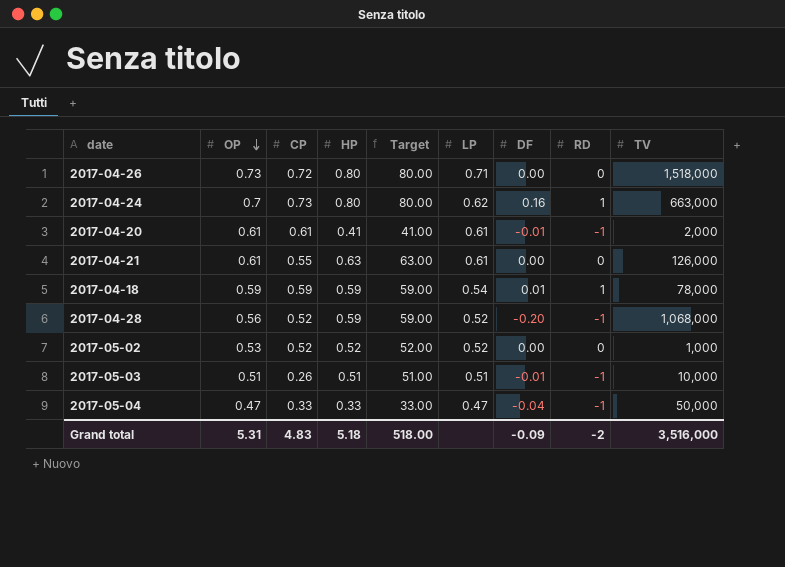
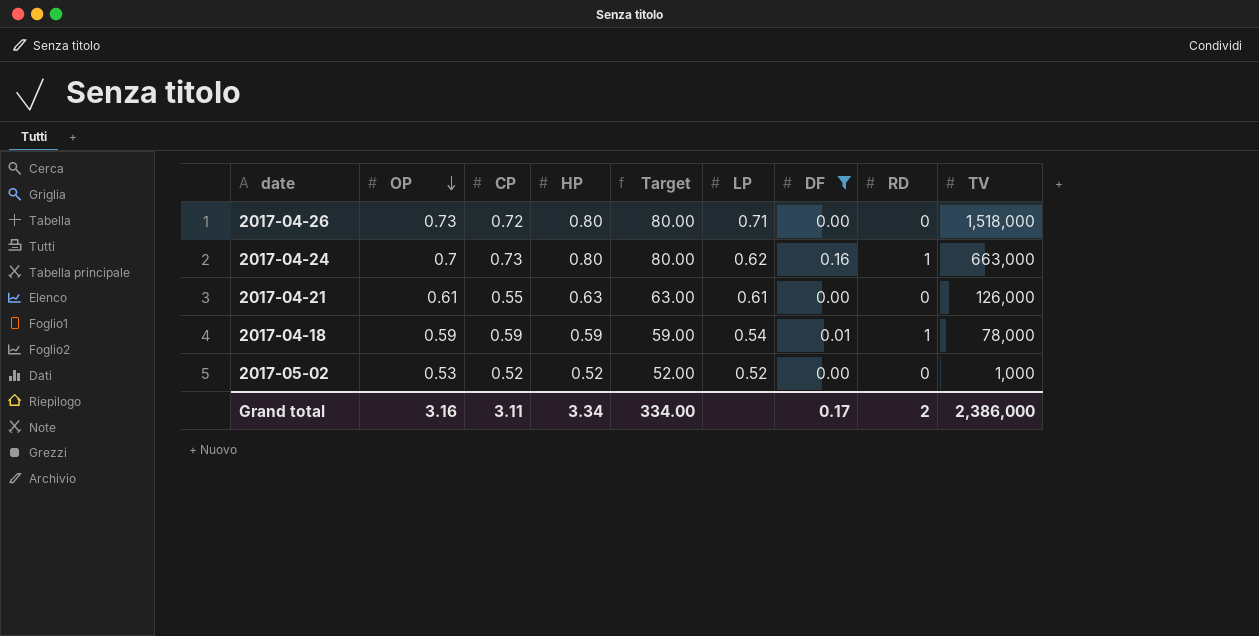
filter: none -> DF >= 0.00
Grand total | OP: 5.31 -> 3.16
Grand total | CP: 4.83 -> 3.11
Grand total | HP: 5.18 -> 3.34
Grand total | Target: 518.00 -> 334.00
Grand total | DF: -0.09 -> 0.17
Grand total | RD: -2 -> 2
Grand total | TV: 3,516,000 -> 2,386,000

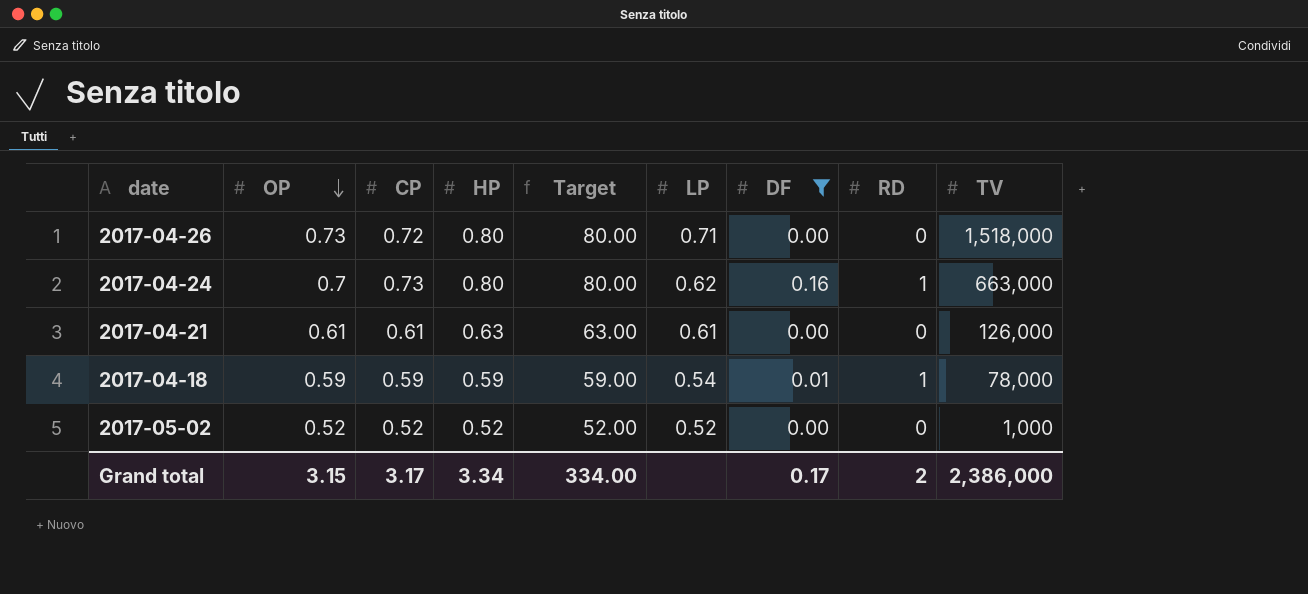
2017-04-21 | CP: 0.55 -> 0.61
2017-05-02 | OP: 0.53 -> 0.52
Grand total | OP: 3.16 -> 3.15
Grand total | CP: 3.11 -> 3.17

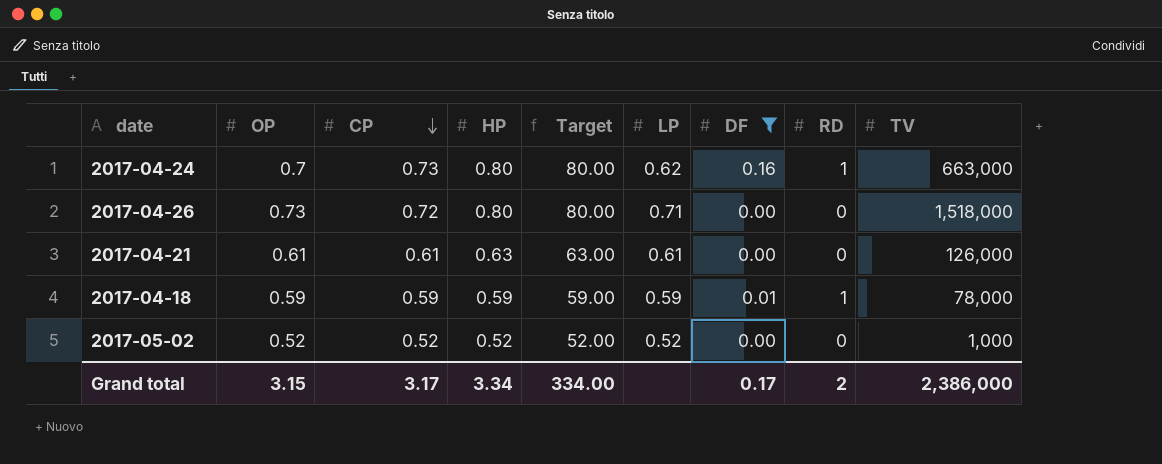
row order: OP descending -> CP descending
2017-04-18 | LP: 0.54 -> 0.59

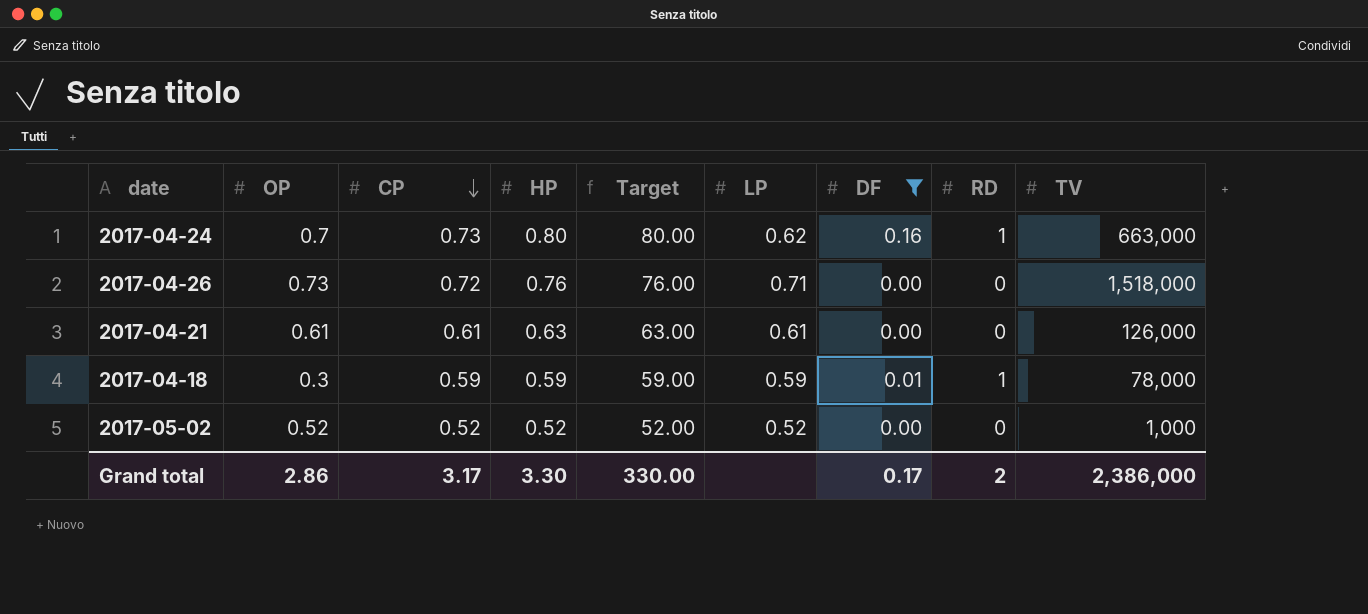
2017-04-26 | HP: 0.80 -> 0.76
2017-04-26 | Target: 80.00 -> 76.00
2017-04-18 | OP: 0.59 -> 0.3
Grand total | OP: 3.15 -> 2.86
Grand total | HP: 3.34 -> 3.30
Grand total | Target: 334.00 -> 330.00

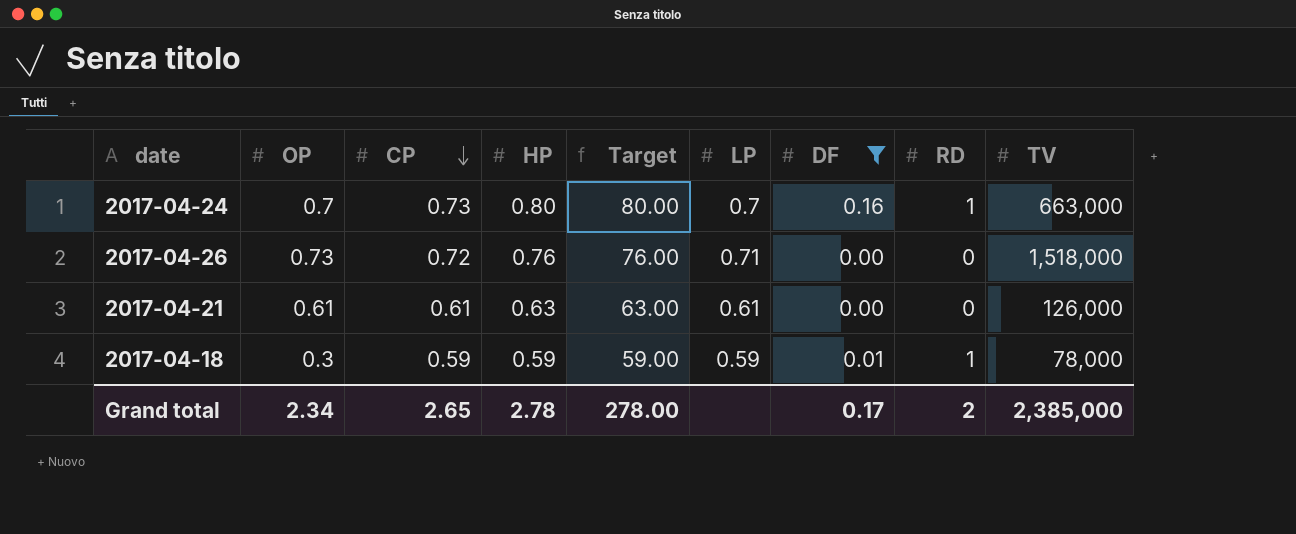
row 2017-05-02: 0.52 | 0.52 | 0.52 | 52.00 | 0.52 | 0.00 | 0 | 1,000 -> none
2017-04-24 | LP: 0.62 -> 0.7
Grand total | OP: 2.86 -> 2.34
Grand total | CP: 3.17 -> 2.65
Grand total | HP: 3.30 -> 2.78
Grand total | Target: 330.00 -> 278.00
Grand total | TV: 2,386,000 -> 2,385,000

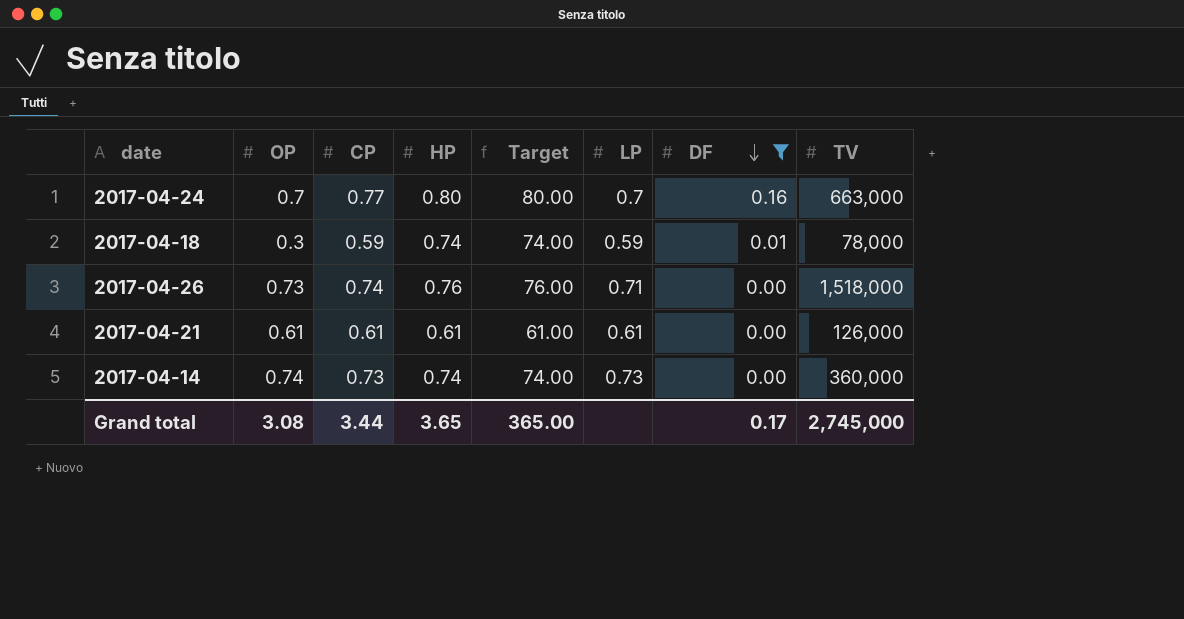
row order: CP descending -> DF descending
column RD | position: 8 -> none
2017-04-24 | CP: 0.73 -> 0.77
2017-04-18 | HP: 0.59 -> 0.74
2017-04-18 | Target: 59.00 -> 74.00
2017-04-26 | CP: 0.72 -> 0.74
2017-04-21 | HP: 0.63 -> 0.61
2017-04-21 | Target: 63.00 -> 61.00
row 2017-04-14: none -> 0.74 | 0.73 | 0.74 | 74.00 | 0.73 | 0.00 | 360,000
Grand total | OP: 2.34 -> 3.08
Grand total | CP: 2.65 -> 3.44
Grand total | HP: 2.78 -> 3.65
Grand total | Target: 278.00 -> 365.00
Grand total | TV: 2,385,000 -> 2,745,000

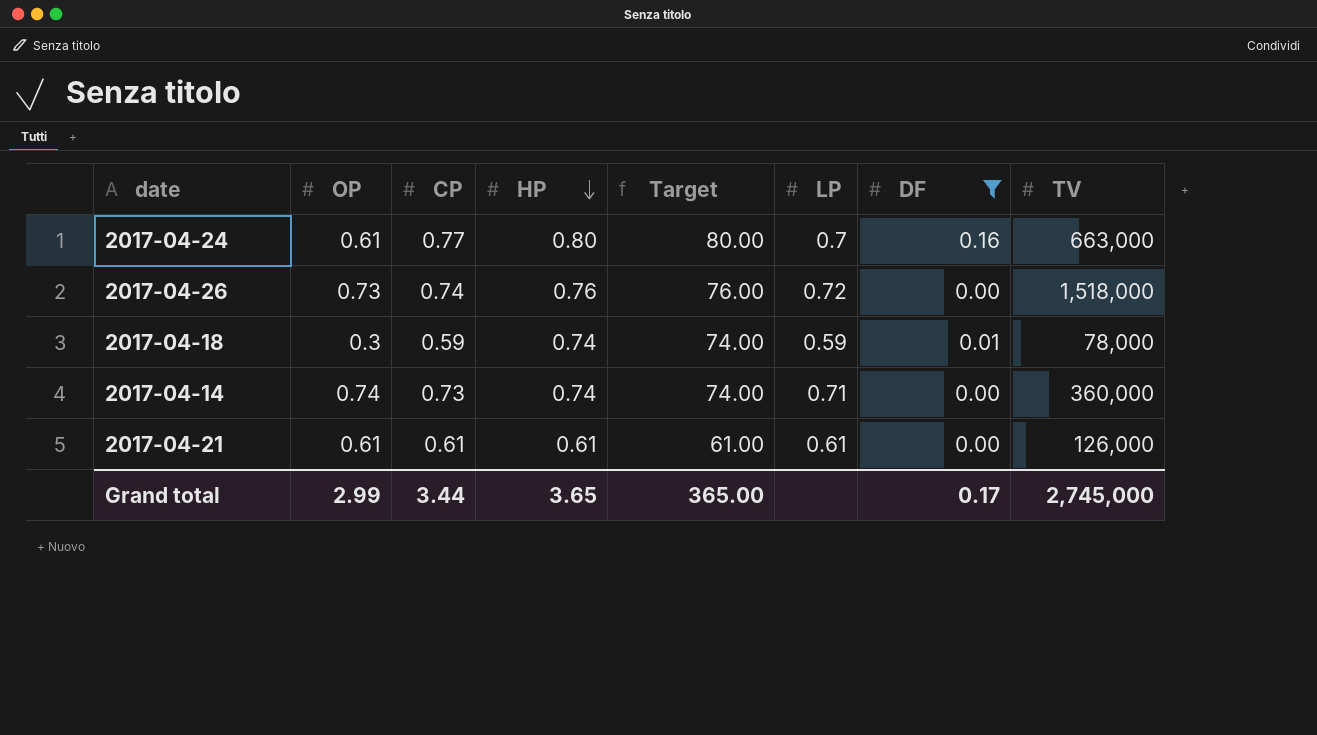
row order: DF descending -> HP descending
2017-04-24 | OP: 0.7 -> 0.61
2017-04-26 | LP: 0.71 -> 0.72
2017-04-14 | LP: 0.73 -> 0.71
Grand total | OP: 3.08 -> 2.99

